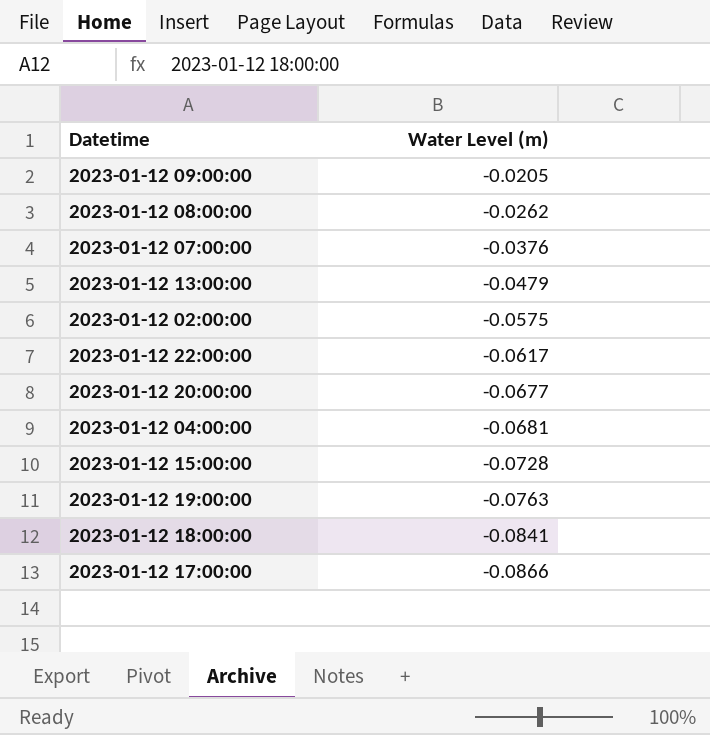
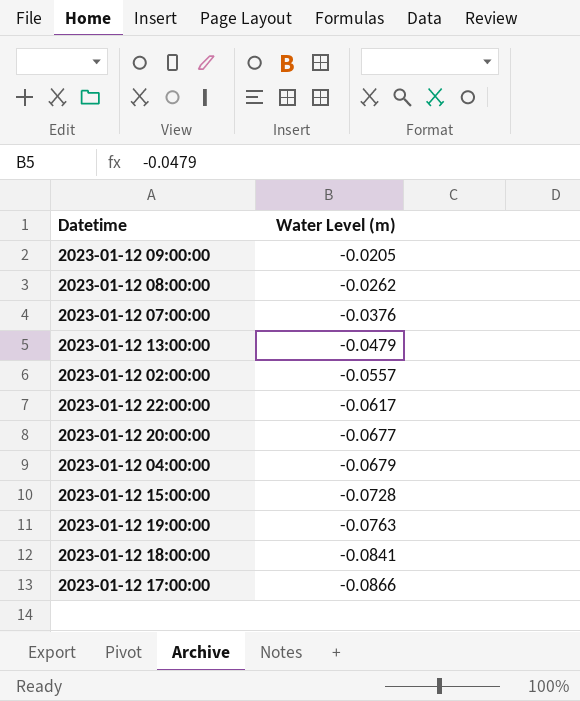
2023-01-12 02:00:00 | Water Level (m): -0.0575 -> -0.0557
2023-01-12 04:00:00 | Water Level (m): -0.0681 -> -0.0679

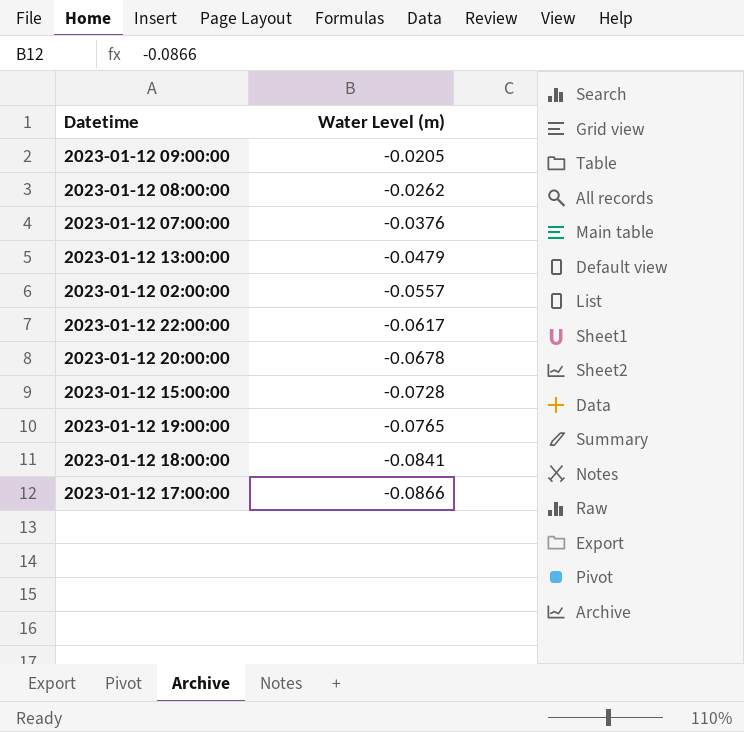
row 2023-01-12 04:00:00: -0.0679 -> none
2023-01-12 20:00:00 | Water Level (m): -0.0677 -> -0.0678
2023-01-12 19:00:00 | Water Level (m): -0.0763 -> -0.0765

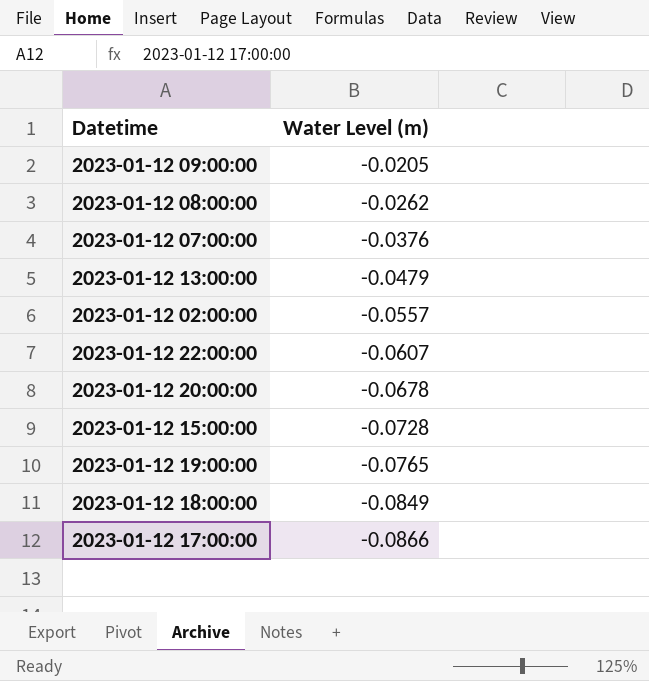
2023-01-12 22:00:00 | Water Level (m): -0.0617 -> -0.0607
2023-01-12 18:00:00 | Water Level (m): -0.0841 -> -0.0849

